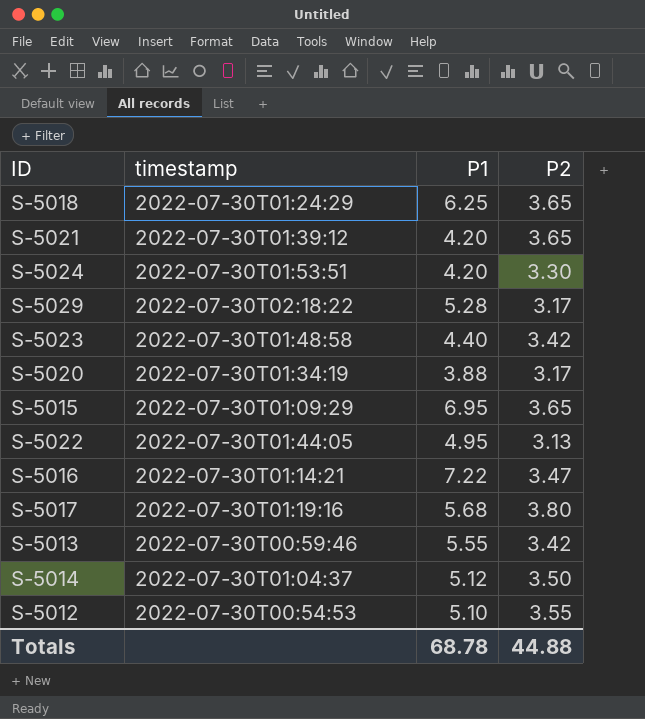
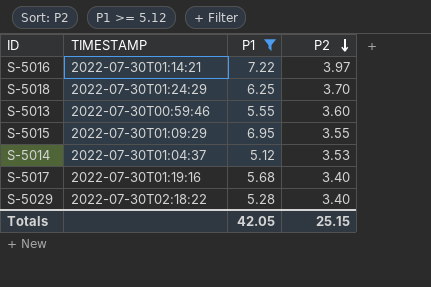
filter: none -> P1 >= 5.12
row order: none -> P2 descending
column name: timestamp -> TIMESTAMP
S-5016 | P2: 3.47 -> 3.97
S-5018 | P2: 3.65 -> 3.70
S-5013 | P2: 3.42 -> 3.60
S-5015 | P2: 3.65 -> 3.55
S-5014 | P2: 3.50 -> 3.53
S-5017 | P2: 3.80 -> 3.40
S-5029 | P2: 3.17 -> 3.40
Totals | P1: 68.78 -> 42.05
Totals | P2: 44.88 -> 25.15

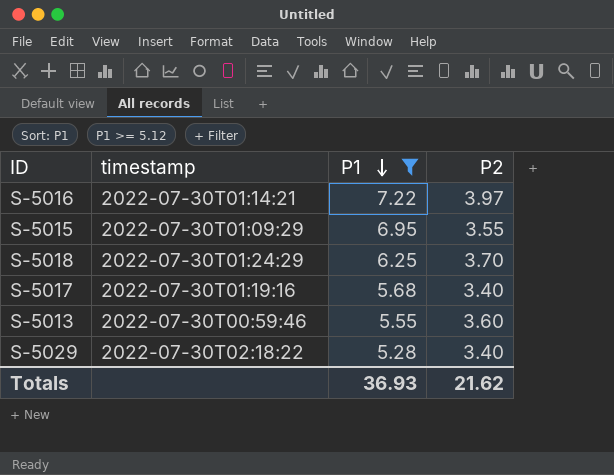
row order: P2 descending -> P1 descending
column name: TIMESTAMP -> timestamp
row S-5014: 2022-07-30T01:04:37 | 5.12 | 3.53 -> none
Totals | P1: 42.05 -> 36.93
Totals | P2: 25.15 -> 21.62

